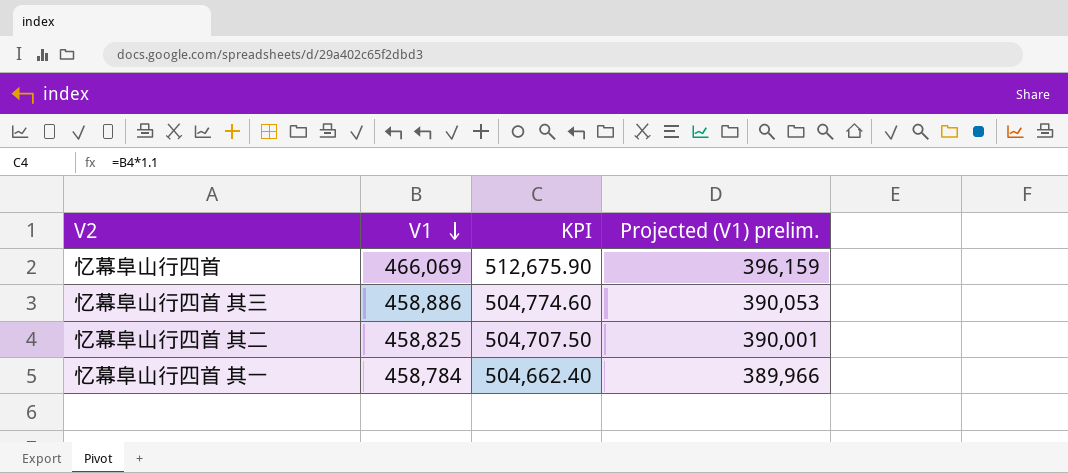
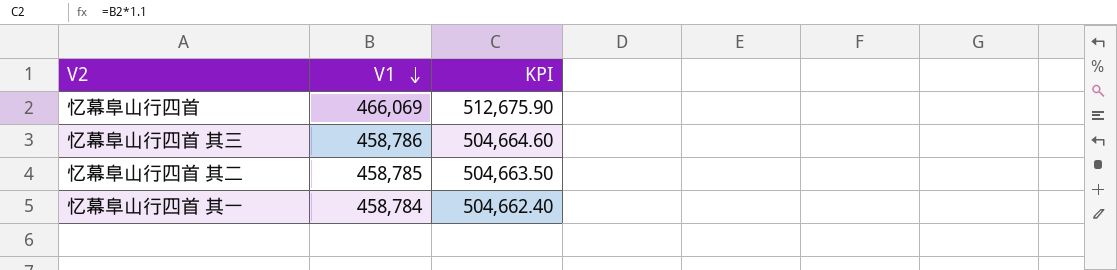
column Projected (V1) prelim. | formula: [V1] * 0.85 -> none
忆幕阜山行四首 其三 | V1: 458,886 -> 458,786
忆幕阜山行四首 其三 | KPI: 504,774.60 -> 504,664.60
忆幕阜山行四首 其二 | V1: 458,825 -> 458,785
忆幕阜山行四首 其二 | KPI: 504,707.50 -> 504,663.50

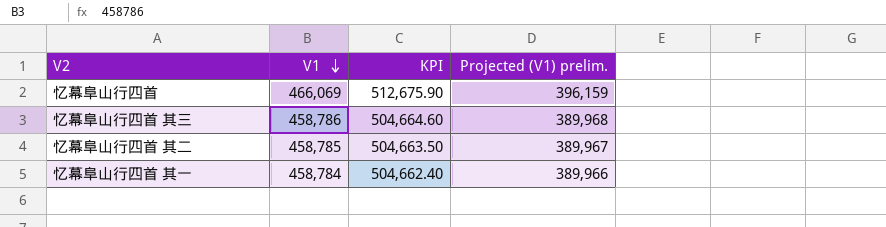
column Projected (V1) prelim. | formula: none -> [V1] * 0.85

